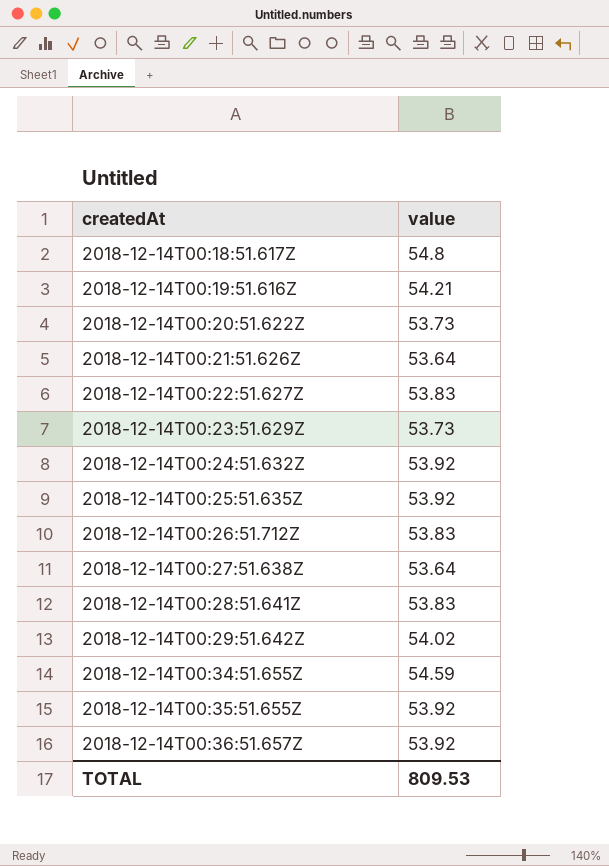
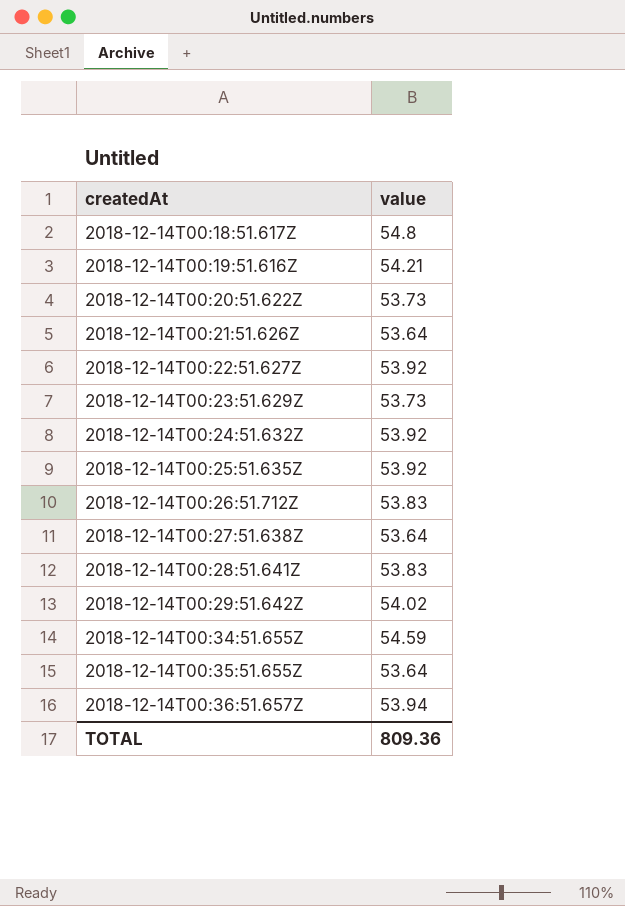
2018-12-14T00:22:51.627Z | value: 53.83 -> 53.92
2018-12-14T00:35:51.655Z | value: 53.92 -> 53.64
2018-12-14T00:36:51.657Z | value: 53.92 -> 53.94
TOTAL | value: 809.53 -> 809.36

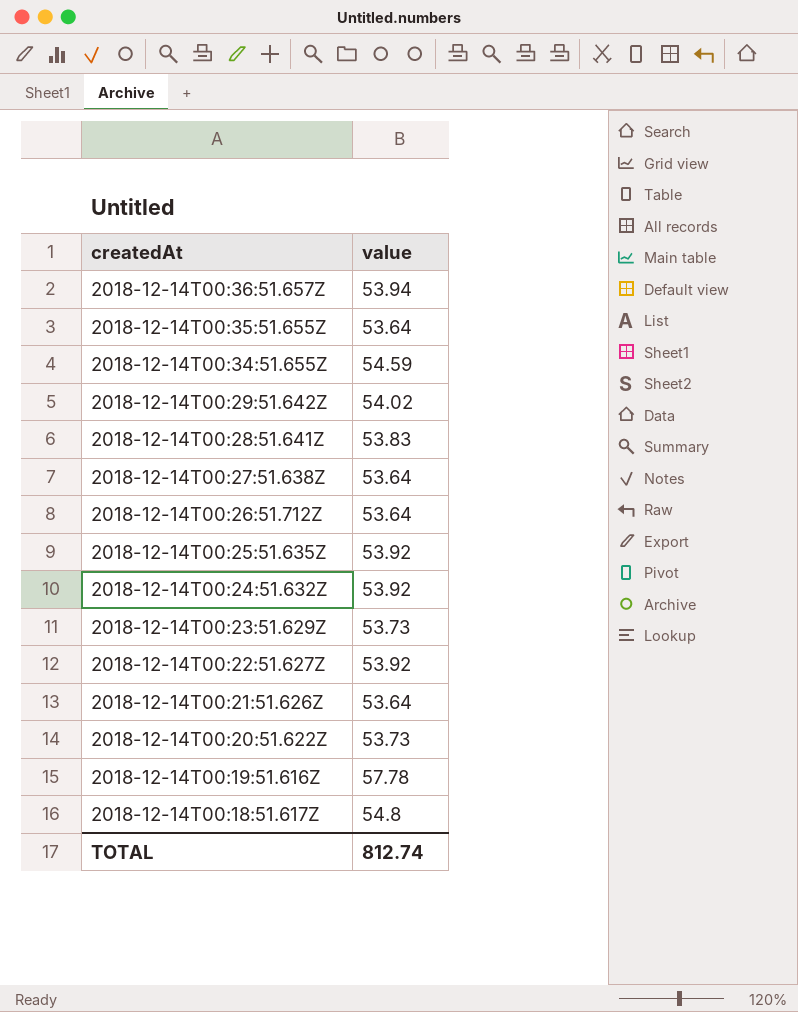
row order: createdAt ascending -> createdAt descending
2018-12-14T00:26:51.712Z | value: 53.83 -> 53.64
2018-12-14T00:19:51.616Z | value: 54.21 -> 57.78
TOTAL | value: 809.36 -> 812.74

